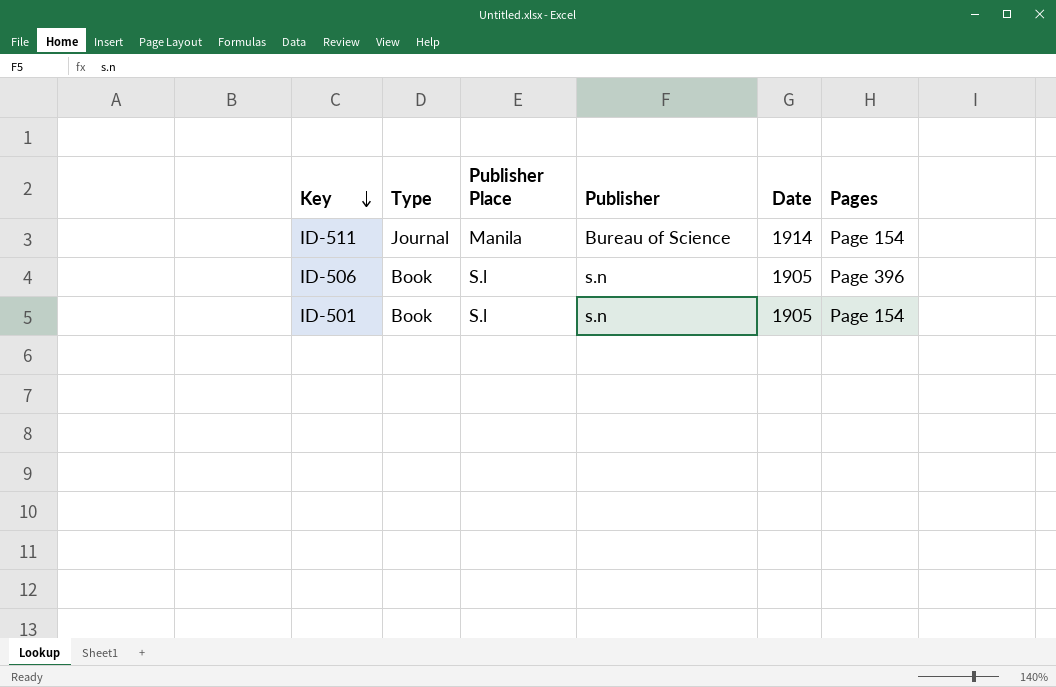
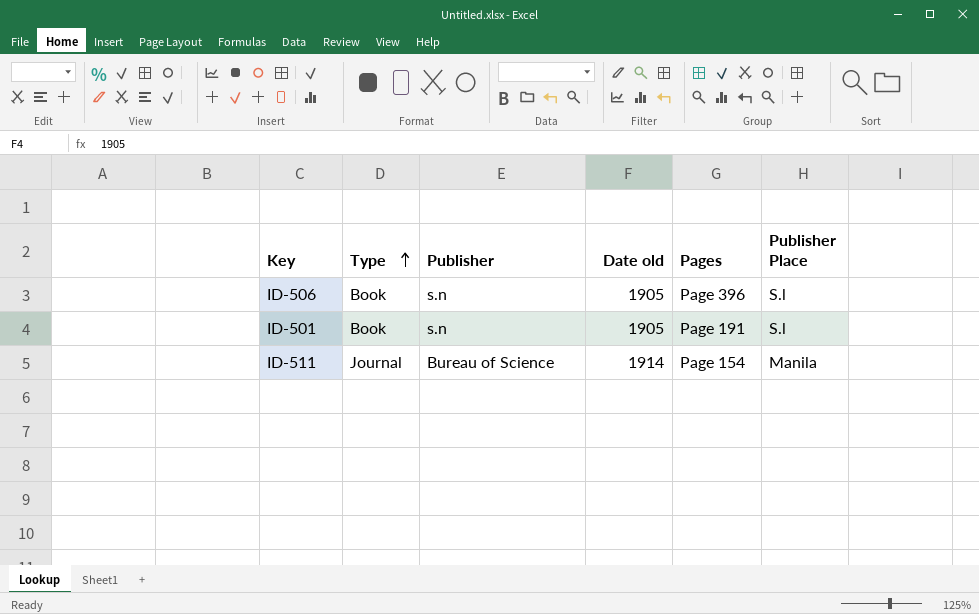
row order: Key descending -> Type ascending
column name: Date -> Date old
column Publisher Place | position: 3 -> 6
ID-501 | Pages: Page 154 -> Page 191

